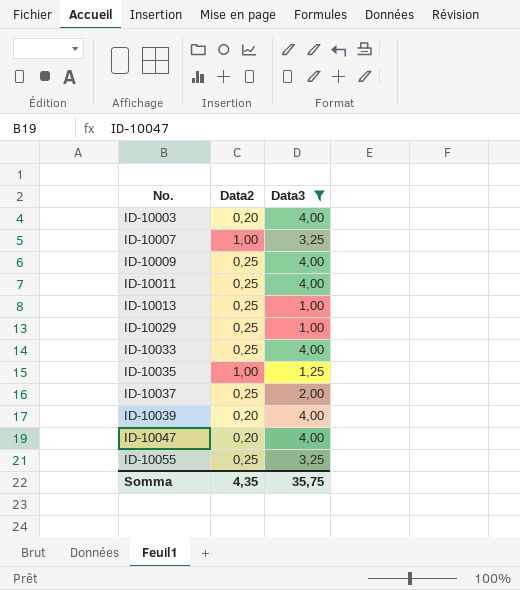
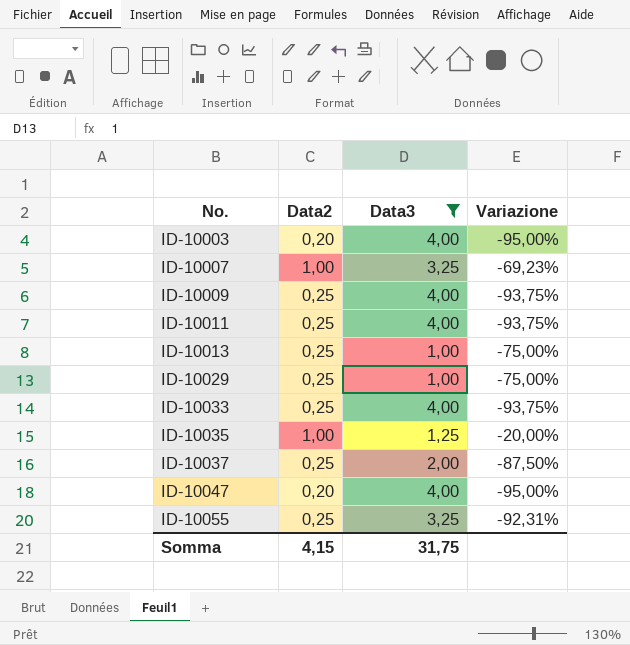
column Variazione | formula: none -> ([Data2] - [Data3]) / [Data3]
row ID-10039: 0,20 | 4,00 -> none
Somma | Data2: 4,35 -> 4,15
Somma | Data3: 35,75 -> 31,75

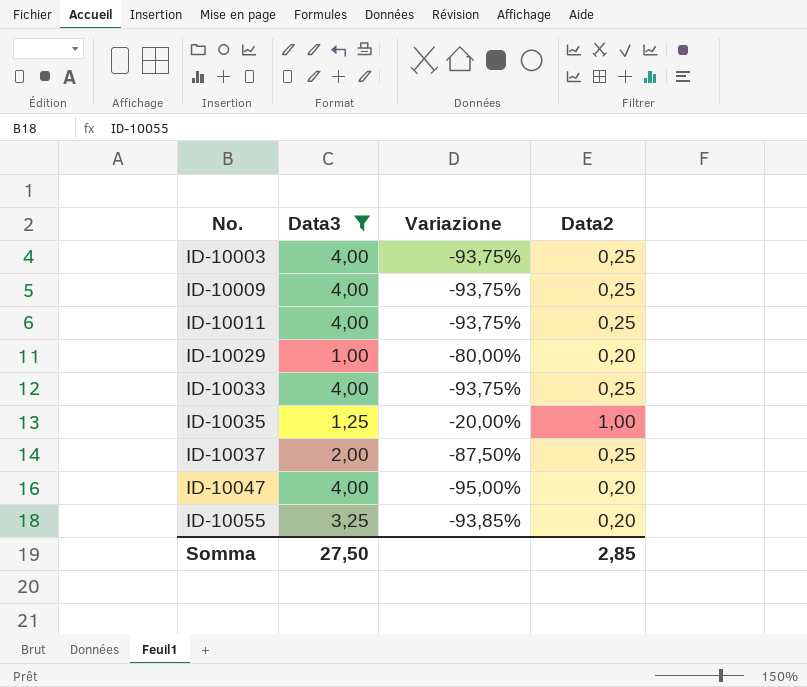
column Data2 | position: 2 -> 4
row ID-10007: 1,00 | 3,25 | -69,23% -> none
row ID-10013: 0,25 | 1,00 | -75,00% -> none
ID-10003 | Variazione: -95,00% -> -93,75%
ID-10003 | Data2: 0,20 -> 0,25
ID-10029 | Variazione: -75,00% -> -80,00%
ID-10029 | Data2: 0,25 -> 0,20
ID-10055 | Variazione: -92,31% -> -93,85%
ID-10055 | Data2: 0,25 -> 0,20
Somma | Data3: 31,75 -> 27,50
Somma | Data2: 4,15 -> 2,85

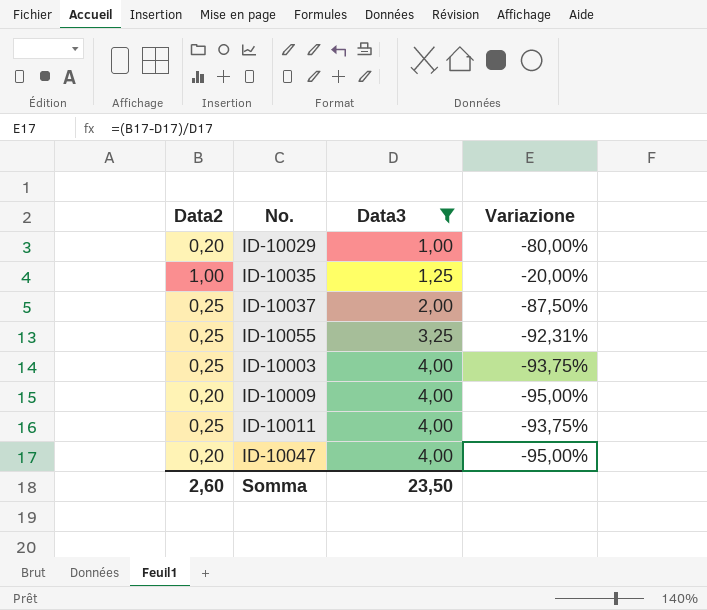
row order: No. ascending -> Data3 ascending
column Data2 | position: 4 -> 1
row ID-10033: 4,00 | -93,75% | 0,25 -> none
ID-10055 | Data2: 0,20 -> 0,25
ID-10055 | Variazione: -93,85% -> -92,31%
ID-10009 | Data2: 0,25 -> 0,20
ID-10009 | Variazione: -93,75% -> -95,00%
Somma | Data2: 2,85 -> 2,60
Somma | Data3: 27,50 -> 23,50

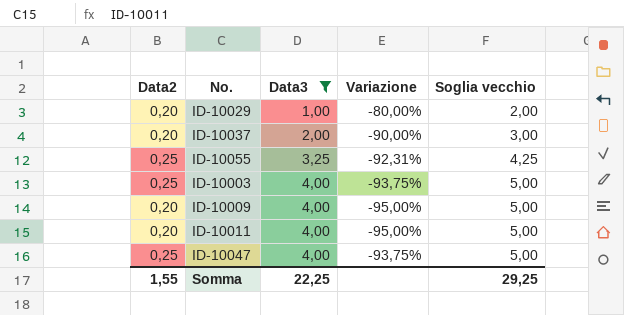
column Soglia vecchio | formula: none -> [Data3] + 1
row ID-10035: 1,00 | 1,25 | -20,00% -> none
ID-10037 | Data2: 0,25 -> 0,20
ID-10037 | Variazione: -87,50% -> -90,00%
ID-10011 | Data2: 0,25 -> 0,20
ID-10011 | Variazione: -93,75% -> -95,00%
ID-10047 | Data2: 0,20 -> 0,25
ID-10047 | Variazione: -95,00% -> -93,75%
Somma | Data2: 2,60 -> 1,55
Somma | Data3: 23,50 -> 22,25

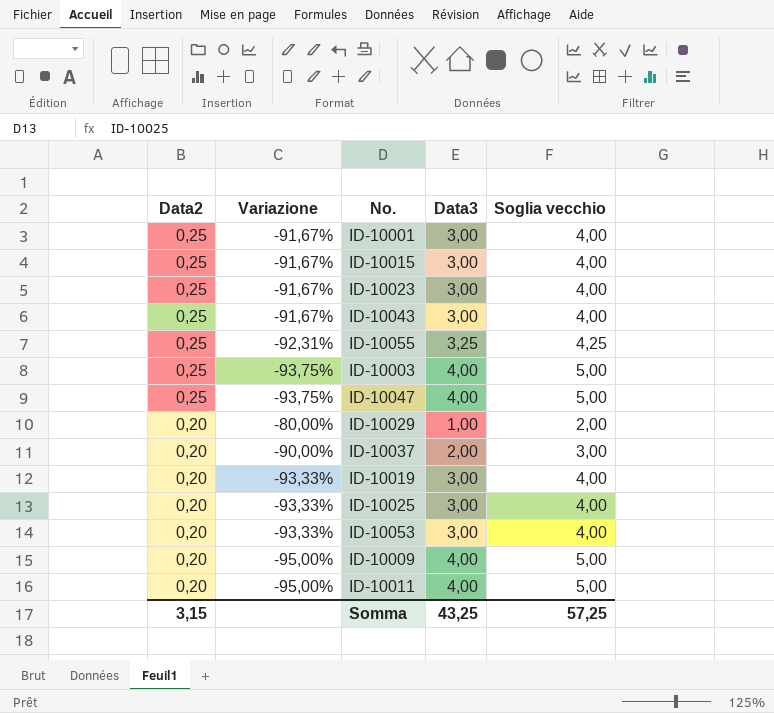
filter: Data3 != 3,00 -> none
row order: Data3 ascending -> Data2 descending
column Variazione | position: 4 -> 2
Somma | Data2: 1,55 -> 3,15
Somma | Data3: 22,25 -> 43,25
Somma | Soglia vecchio: 29,25 -> 57,25

